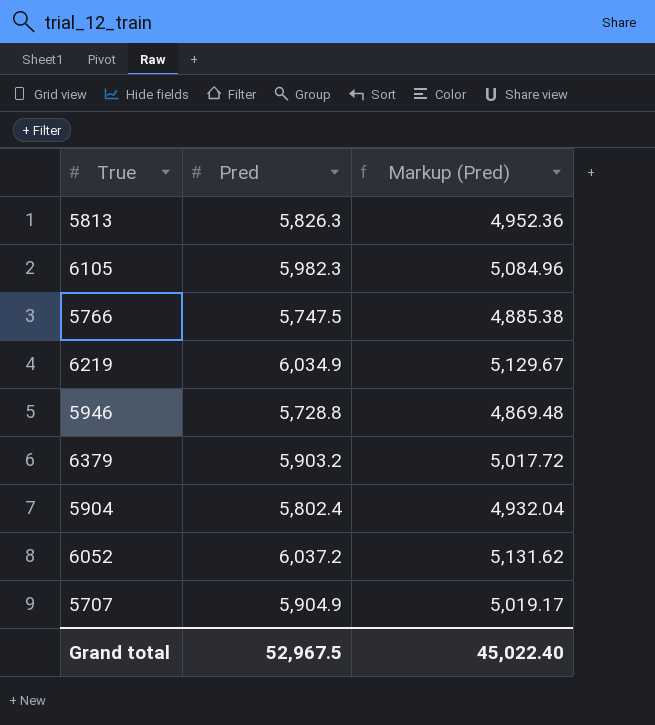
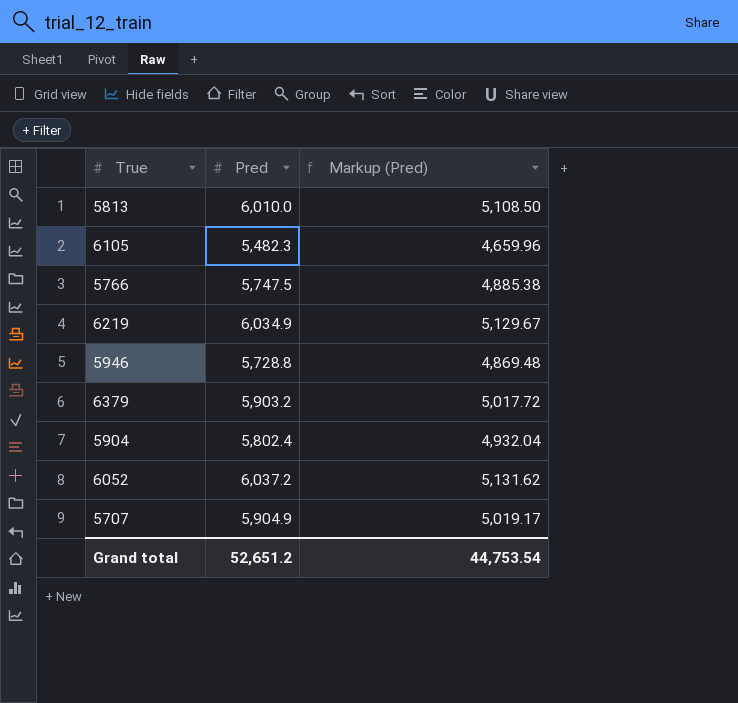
5813 | Pred: 5,826.3 -> 6,010.0
5813 | Markup (Pred): 4,952.36 -> 5,108.50
6105 | Pred: 5,982.3 -> 5,482.3
6105 | Markup (Pred): 5,084.96 -> 4,659.96
Grand total | Pred: 52,967.5 -> 52,651.2
Grand total | Markup (Pred): 45,022.40 -> 44,753.54

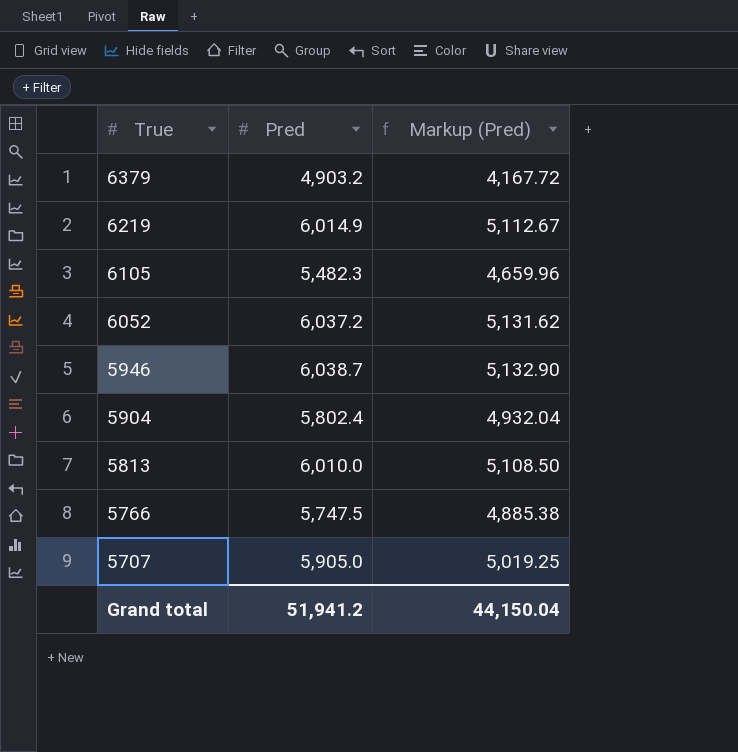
row order: none -> True descending
6379 | Pred: 5,903.2 -> 4,903.2
6379 | Markup (Pred): 5,017.72 -> 4,167.72
6219 | Pred: 6,034.9 -> 6,014.9
6219 | Markup (Pred): 5,129.67 -> 5,112.67
5946 | Pred: 5,728.8 -> 6,038.7
5946 | Markup (Pred): 4,869.48 -> 5,132.90
5707 | Pred: 5,904.9 -> 5,905.0
5707 | Markup (Pred): 5,019.17 -> 5,019.25
Grand total | Pred: 52,651.2 -> 51,941.2
Grand total | Markup (Pred): 44,753.54 -> 44,150.04

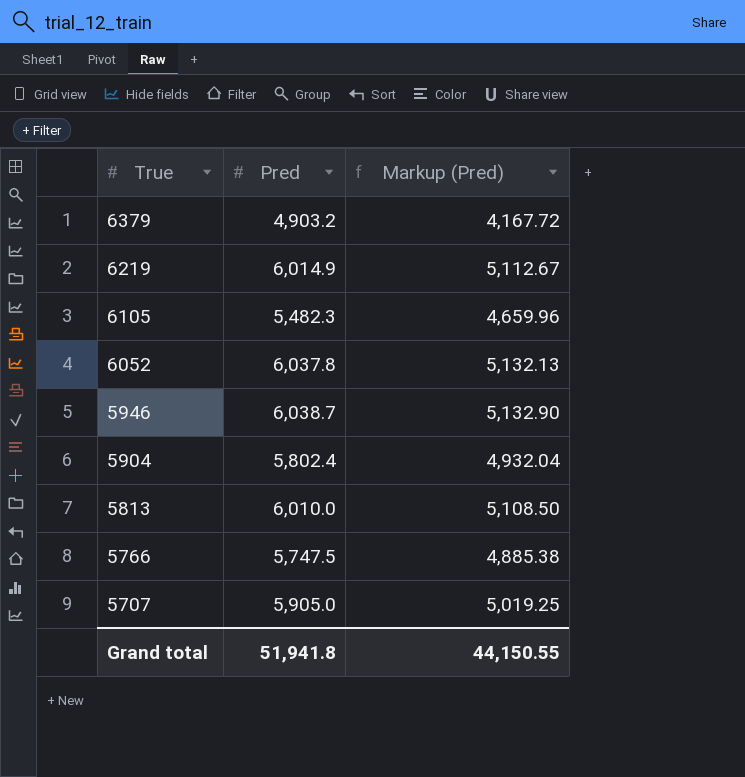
6052 | Pred: 6,037.2 -> 6,037.8
6052 | Markup (Pred): 5,131.62 -> 5,132.13
Grand total | Pred: 51,941.2 -> 51,941.8
Grand total | Markup (Pred): 44,150.04 -> 44,150.55

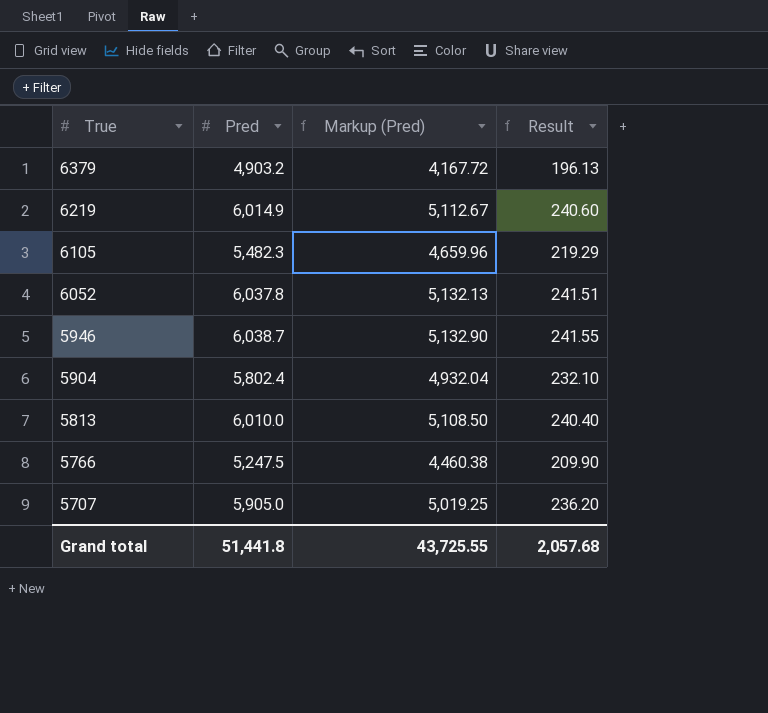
column Result | formula: none -> [Pred] * 0.04
5766 | Pred: 5,747.5 -> 5,247.5
5766 | Markup (Pred): 4,885.38 -> 4,460.38
Grand total | Pred: 51,941.8 -> 51,441.8
Grand total | Markup (Pred): 44,150.55 -> 43,725.55

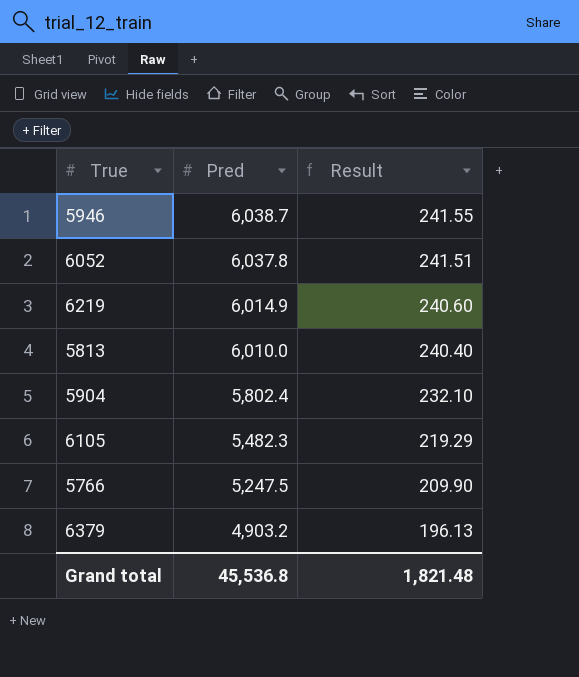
row order: True descending -> Pred descending
column Markup (Pred) | formula: [Pred] * 0.85 -> none
row 5707: 5,905.0 | 5,019.25 | 236.20 -> none
Grand total | Pred: 51,441.8 -> 45,536.8
Grand total | Result: 2,057.68 -> 1,821.48

